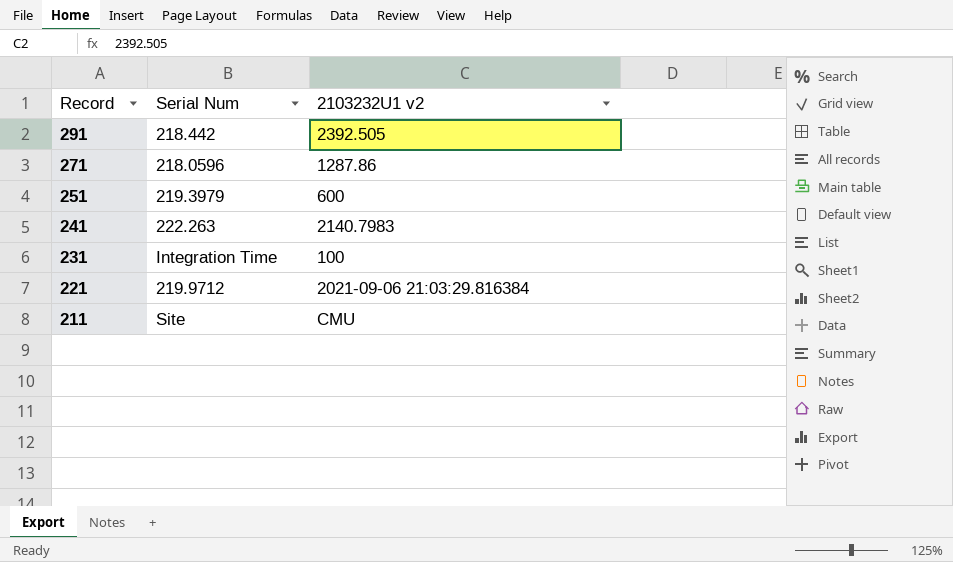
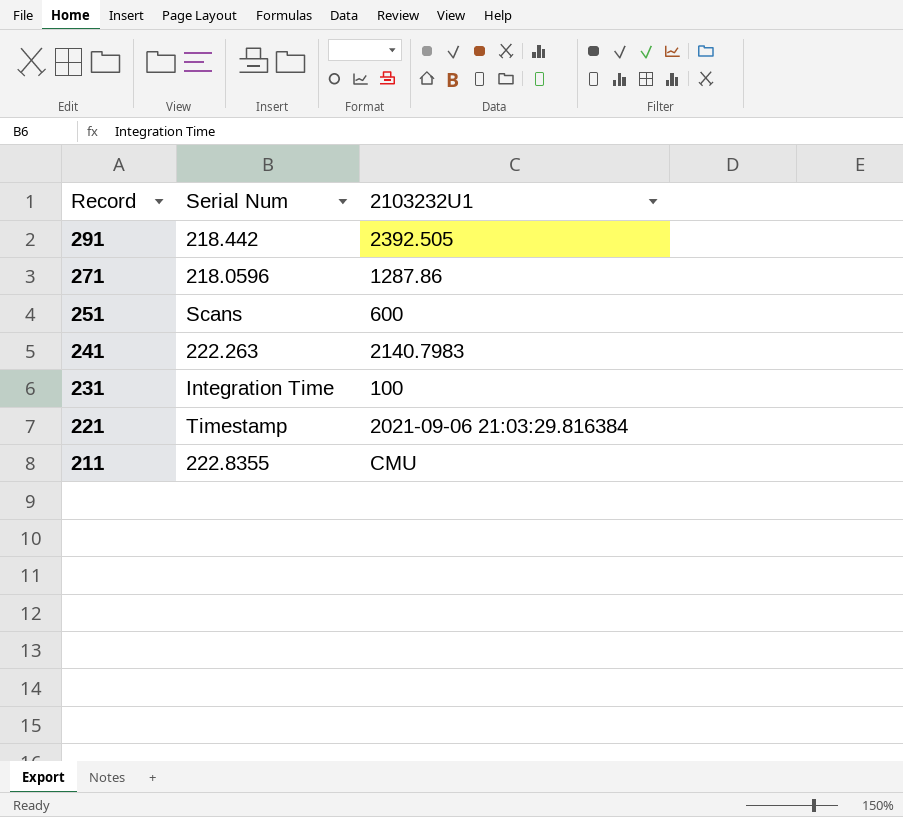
column name: 2103232U1 v2 -> 2103232U1
251 | Serial Num: 219.3979 -> Scans
221 | Serial Num: 219.9712 -> Timestamp
211 | Serial Num: Site -> 222.8355

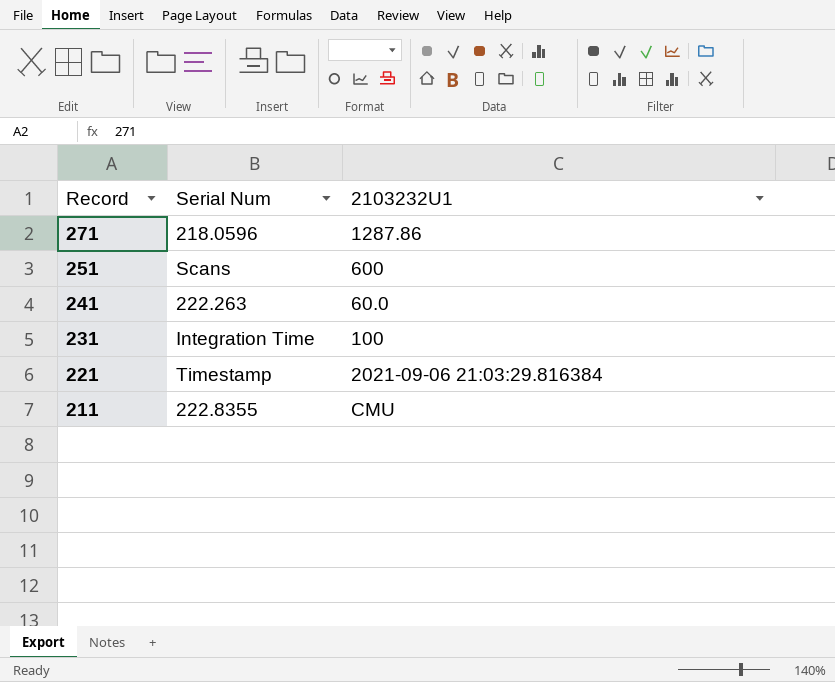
row 291: 218.442 | 2392.505 -> none
241 | 2103232U1: 2140.7983 -> 60.0

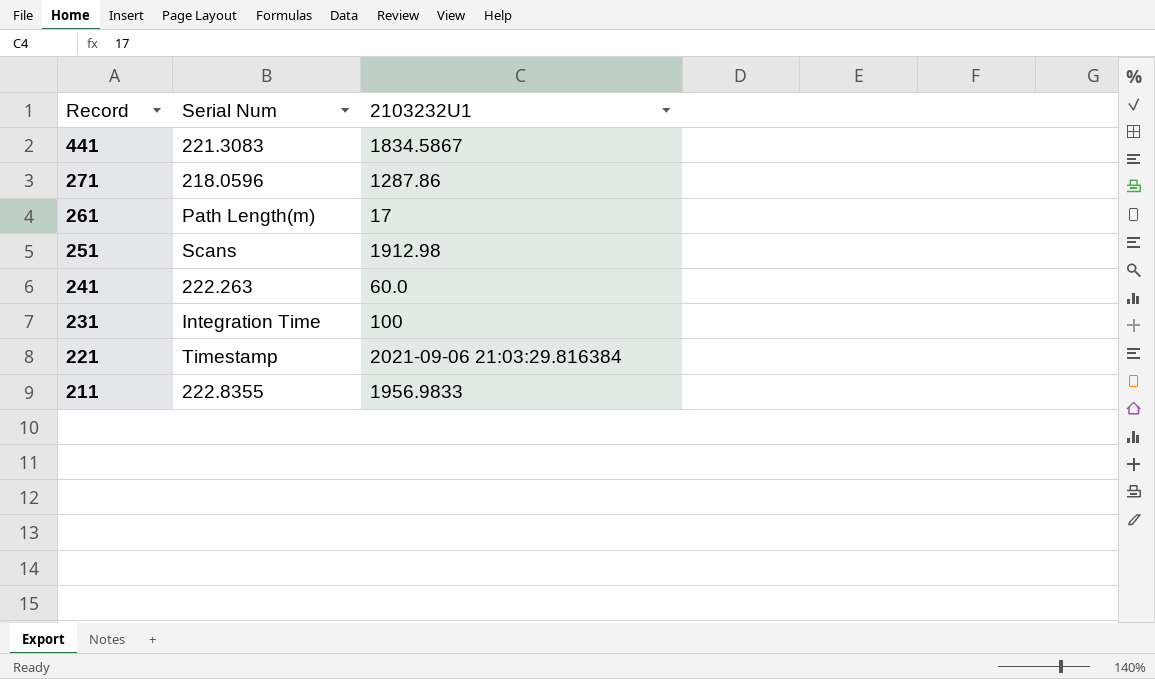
row 441: none -> 221.3083 | 1834.5867
row 261: none -> Path Length(m) | 17
251 | 2103232U1: 600 -> 1912.98
211 | 2103232U1: CMU -> 1956.9833

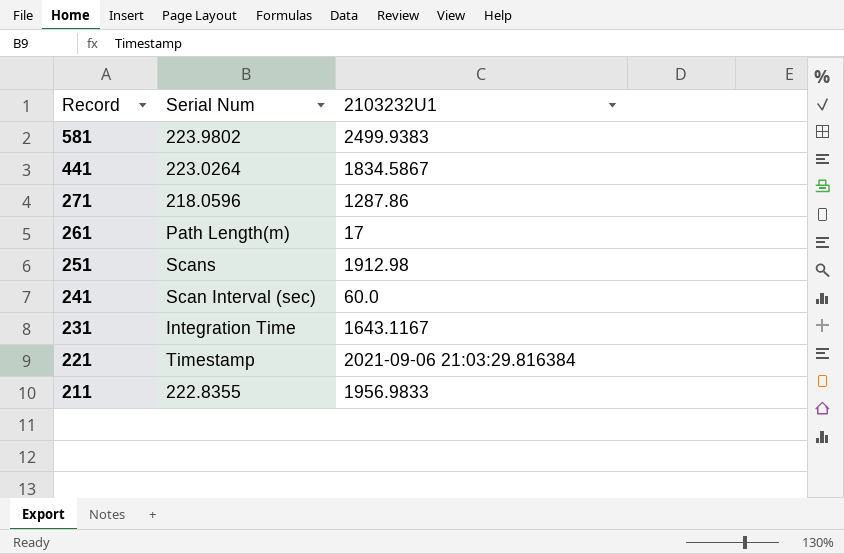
row 581: none -> 223.9802 | 2499.9383
441 | Serial Num: 221.3083 -> 223.0264
241 | Serial Num: 222.263 -> Scan Interval (sec)
231 | 2103232U1: 100 -> 1643.1167

